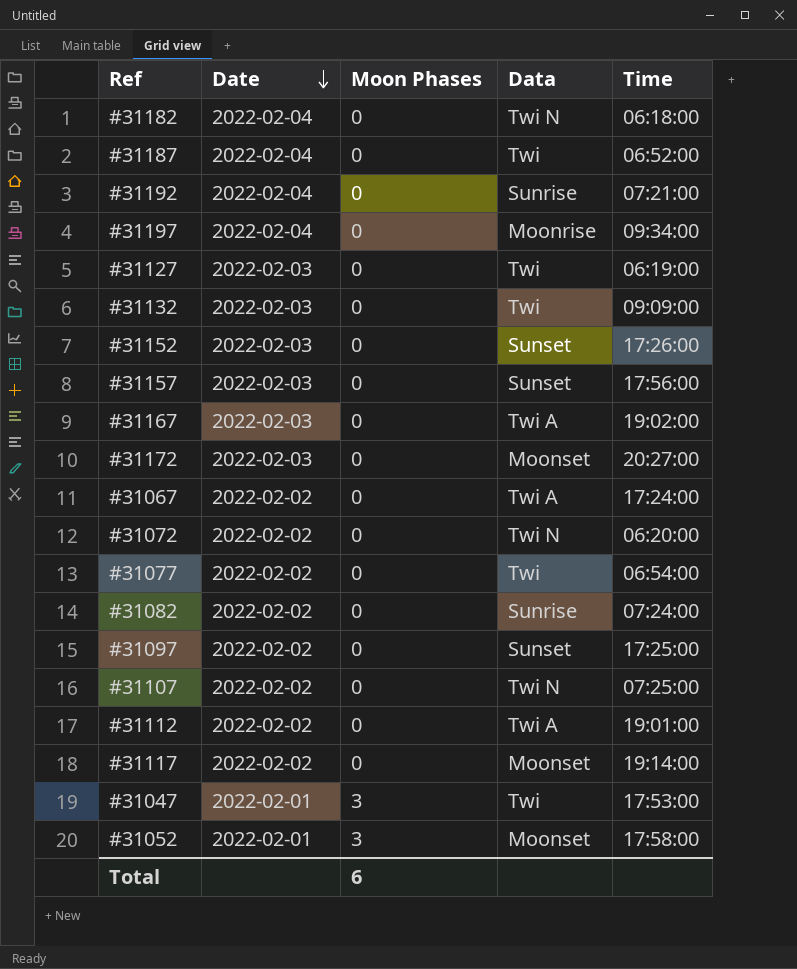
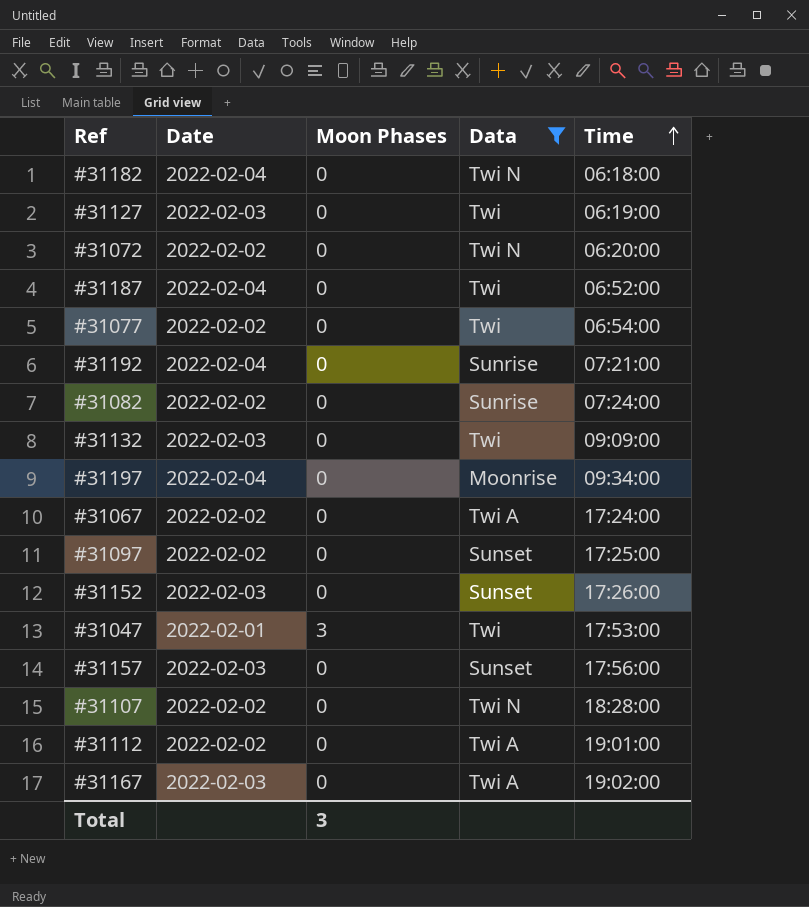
filter: none -> Data != Moonset
row order: Date descending -> Time ascending
#31107 | Time: 07:25:00 -> 18:28:00
Total | Moon Phases: 6 -> 3

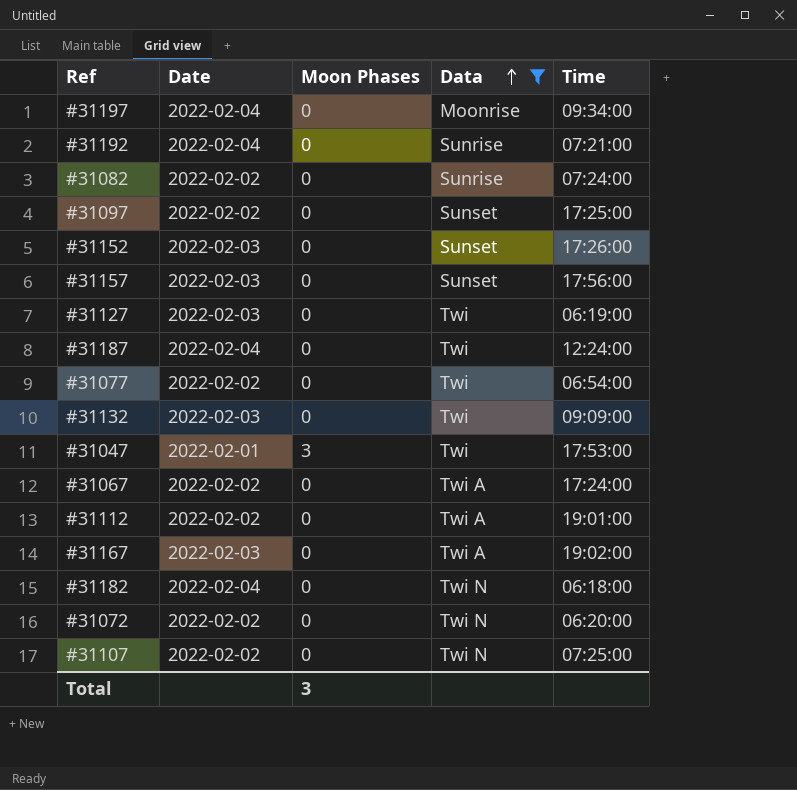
row order: Time ascending -> Data ascending
#31187 | Time: 06:52:00 -> 12:24:00
#31107 | Time: 18:28:00 -> 07:25:00

